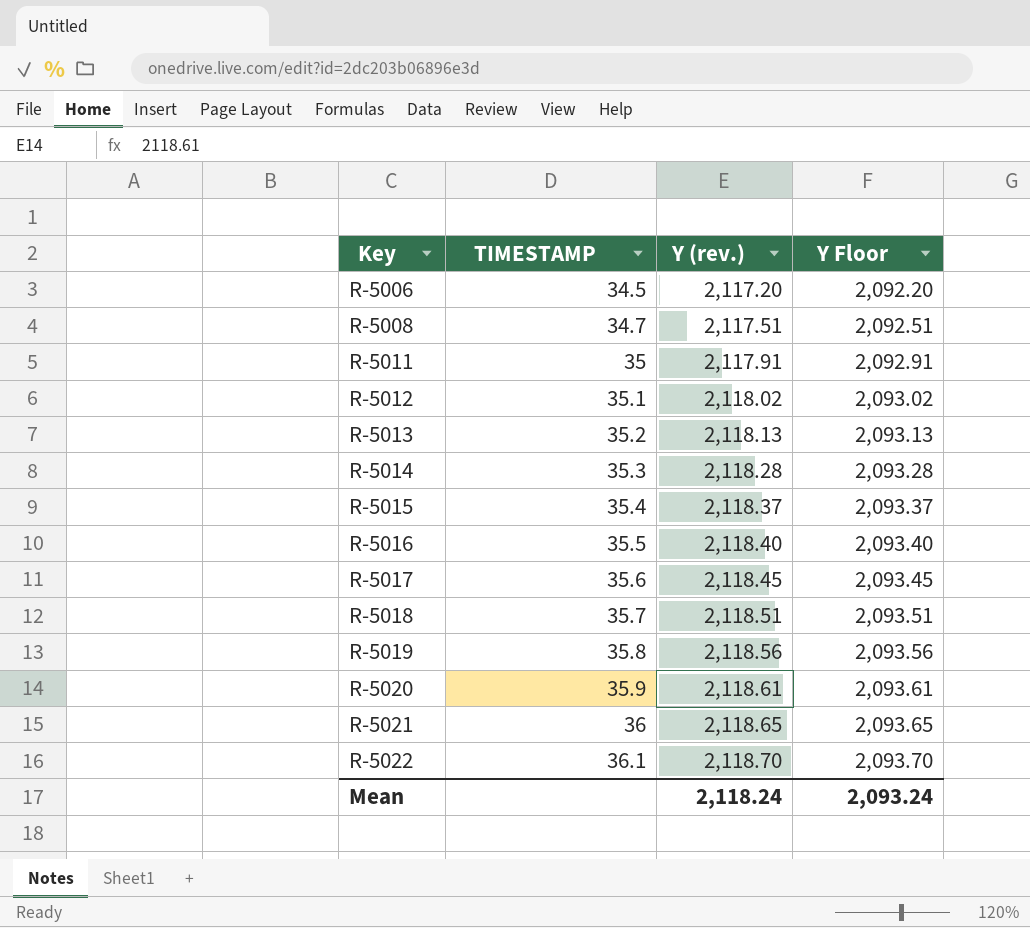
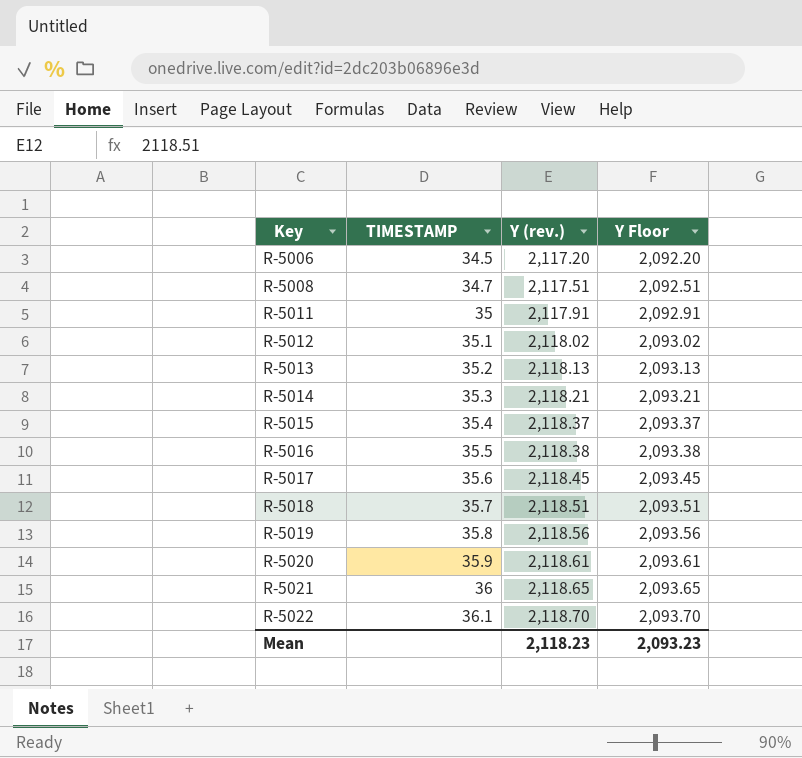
R-5014 | Y (rev.): 2,118.28 -> 2,118.21
R-5014 | Y Floor: 2,093.28 -> 2,093.21
R-5016 | Y (rev.): 2,118.40 -> 2,118.38
R-5016 | Y Floor: 2,093.40 -> 2,093.38
Mean | Y (rev.): 2,118.24 -> 2,118.23
Mean | Y Floor: 2,093.24 -> 2,093.23

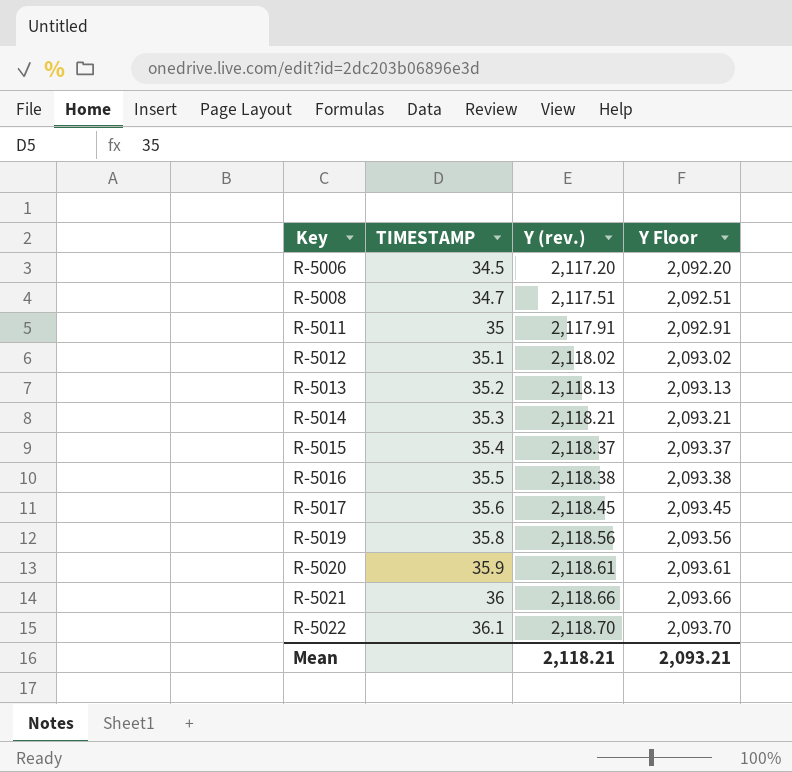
row R-5018: 35.7 | 2,118.51 | 2,093.51 -> none
R-5021 | Y (rev.): 2,118.65 -> 2,118.66
R-5021 | Y Floor: 2,093.65 -> 2,093.66
Mean | Y (rev.): 2,118.23 -> 2,118.21
Mean | Y Floor: 2,093.23 -> 2,093.21

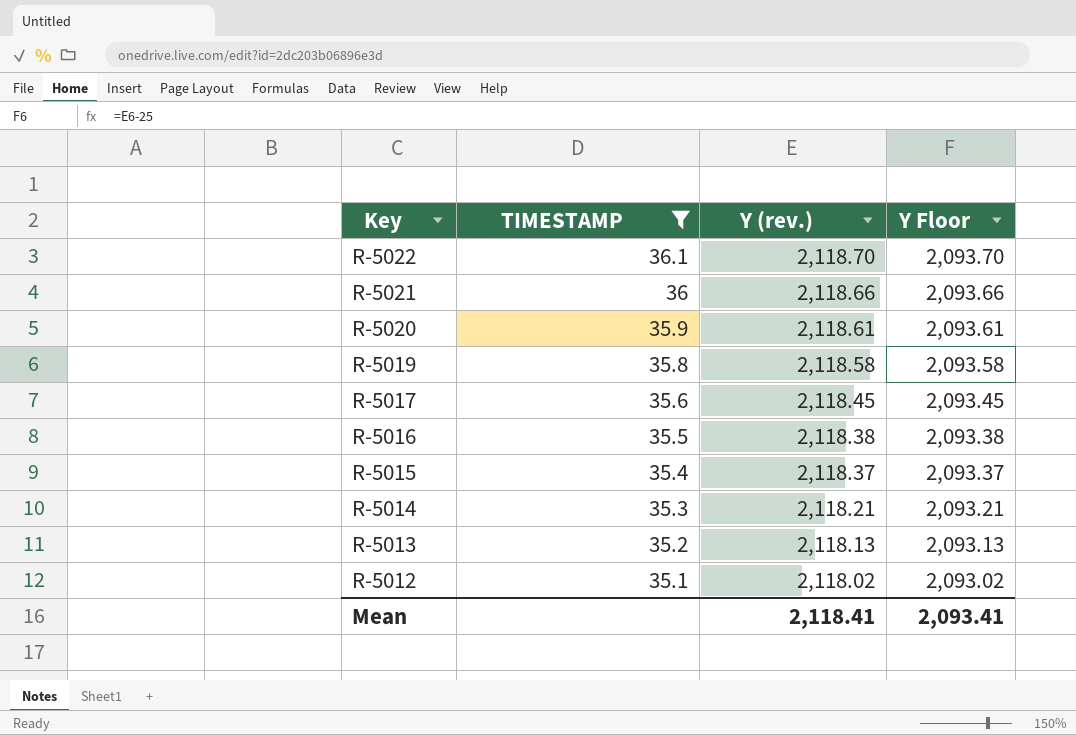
filter: none -> TIMESTAMP >= 35.1
row order: Key ascending -> Key descending
R-5019 | Y (rev.): 2,118.56 -> 2,118.58
R-5019 | Y Floor: 2,093.56 -> 2,093.58
Mean | Y (rev.): 2,118.21 -> 2,118.41
Mean | Y Floor: 2,093.21 -> 2,093.41

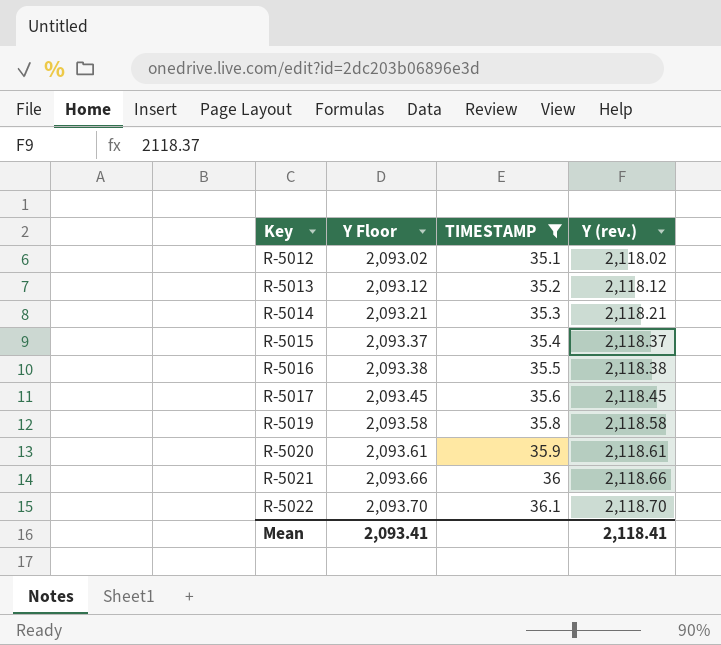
row order: Key descending -> Key ascending
column Y Floor | position: 4 -> 2
R-5013 | Y Floor: 2,093.13 -> 2,093.12
R-5013 | Y (rev.): 2,118.13 -> 2,118.12

